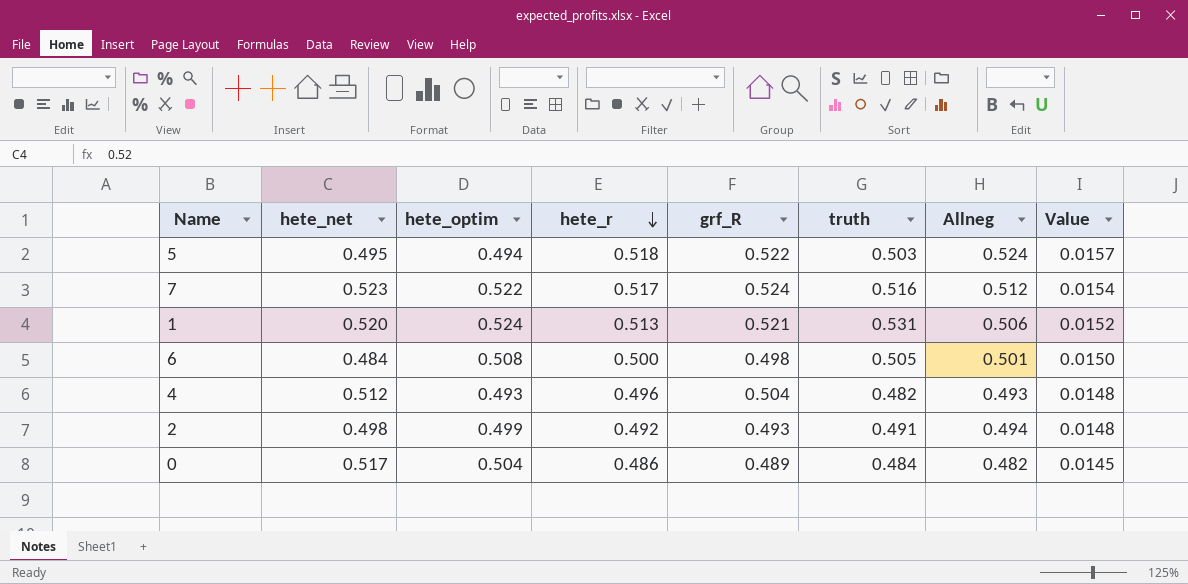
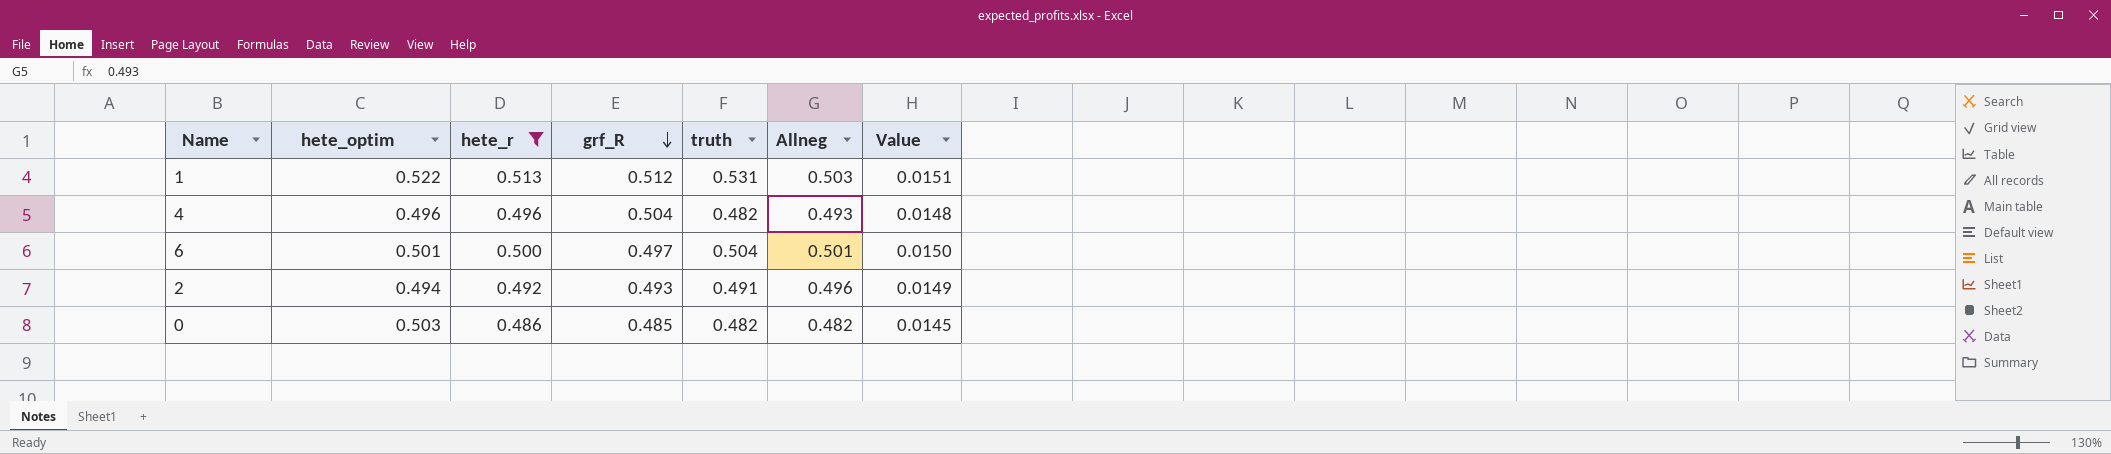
filter: none -> hete_r <= 0.513
row order: hete_r descending -> grf_R descending
column hete_net | position: 2 -> none
1 | hete_optim: 0.524 -> 0.522
1 | grf_R: 0.521 -> 0.512
1 | Allneg: 0.506 -> 0.503
1 | Value: 0.0152 -> 0.0151
4 | hete_optim: 0.493 -> 0.496
6 | hete_optim: 0.508 -> 0.501
6 | grf_R: 0.498 -> 0.497
6 | truth: 0.505 -> 0.504
2 | hete_optim: 0.499 -> 0.494
2 | Allneg: 0.494 -> 0.496
2 | Value: 0.0148 -> 0.0149
0 | hete_optim: 0.504 -> 0.503
0 | grf_R: 0.489 -> 0.485
0 | truth: 0.484 -> 0.482

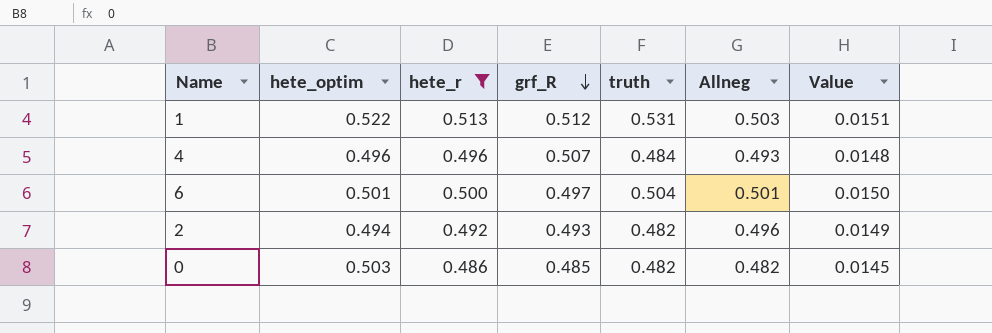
4 | grf_R: 0.504 -> 0.507
4 | truth: 0.482 -> 0.484
2 | truth: 0.491 -> 0.482

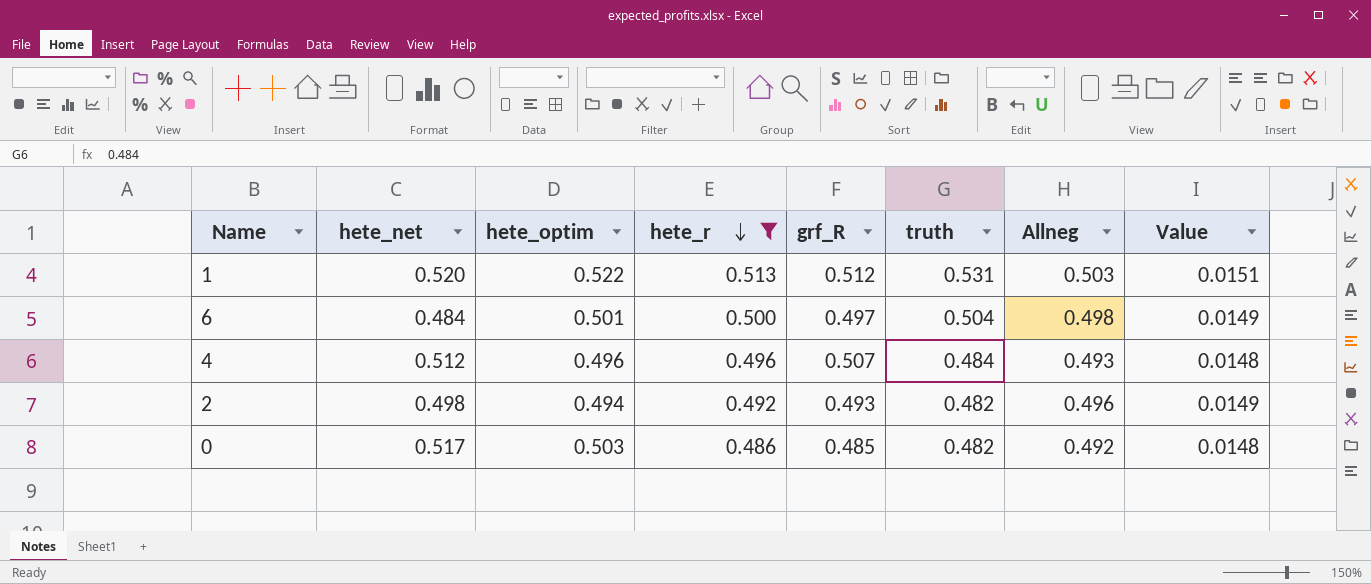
row order: grf_R descending -> hete_r descending
column hete_net | position: none -> 2
6 | Allneg: 0.501 -> 0.498
6 | Value: 0.0150 -> 0.0149
0 | Allneg: 0.482 -> 0.492
0 | Value: 0.0145 -> 0.0148

